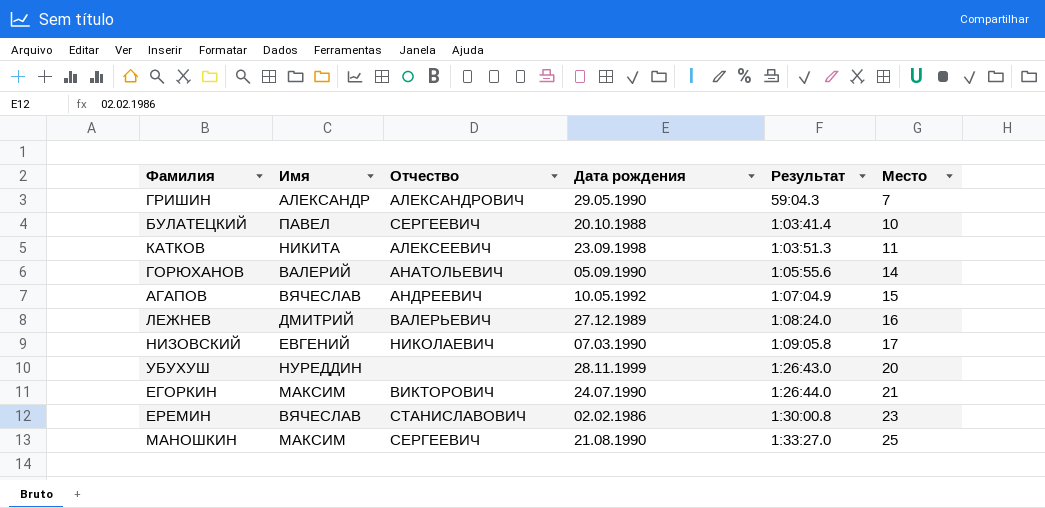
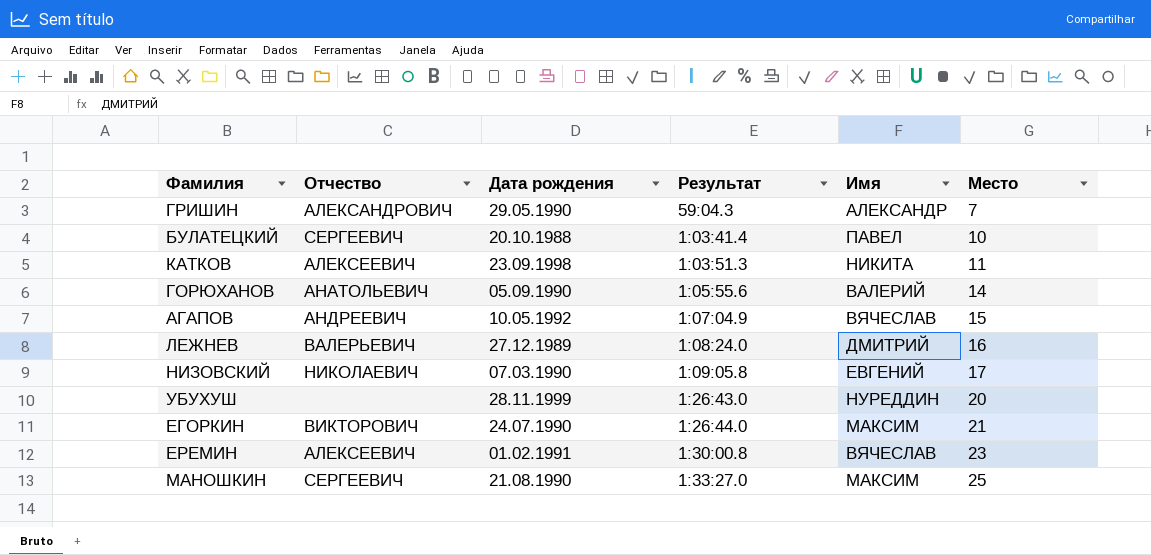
column Имя | position: 2 -> 5
ЕРЕМИН | Отчество: СТАНИСЛАВОВИЧ -> АЛЕКСЕЕВИЧ
ЕРЕМИН | Дата рождения: 02.02.1986 -> 01.02.1991

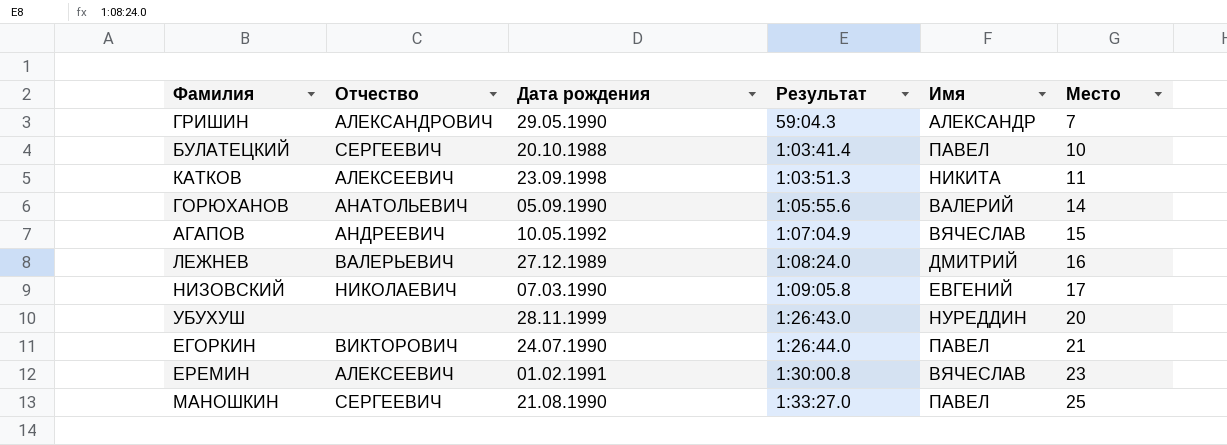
ЕГОРКИН | Имя: МАКСИМ -> ПАВЕЛ
МАНОШКИН | Имя: МАКСИМ -> ПАВЕЛ

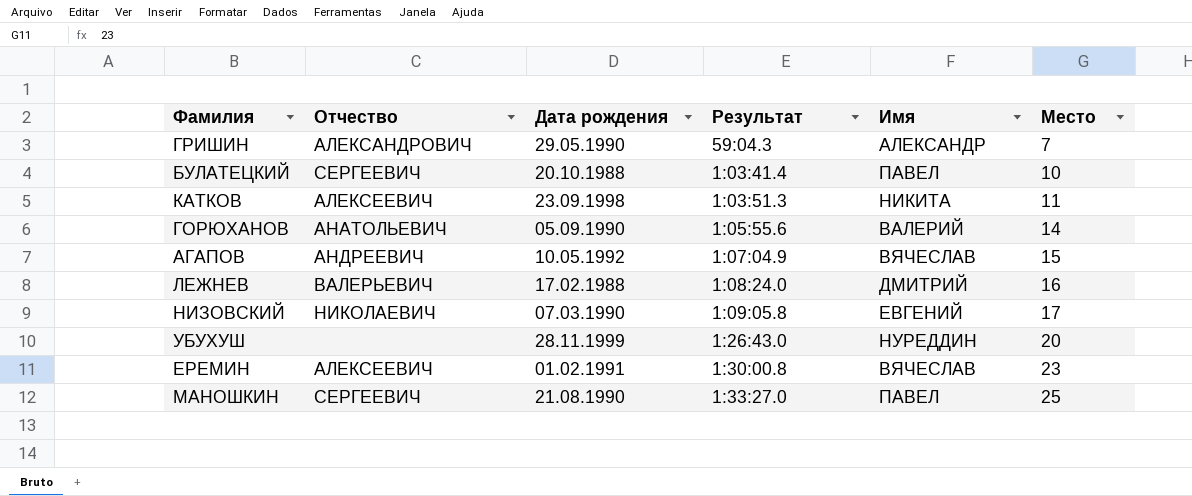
row ЕГОРКИН: ВИКТОРОВИЧ | 24.07.1990 | 1:26:44.0 | ПАВЕЛ | 21 -> none
ЛЕЖНЕВ | Дата рождения: 27.12.1989 -> 17.02.1988

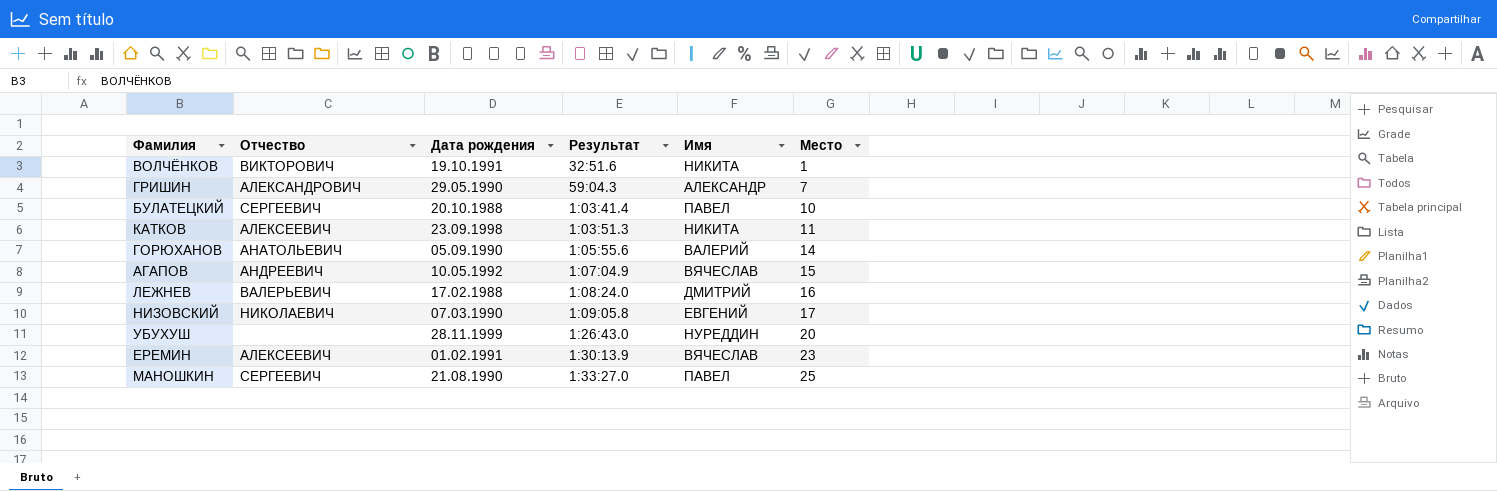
row ВОЛЧЁНКОВ: none -> ВИКТОРОВИЧ | 19.10.1991 | 32:51.6 | НИКИТА | 1
ЕРЕМИН | Результат: 1:30:00.8 -> 1:30:13.9

